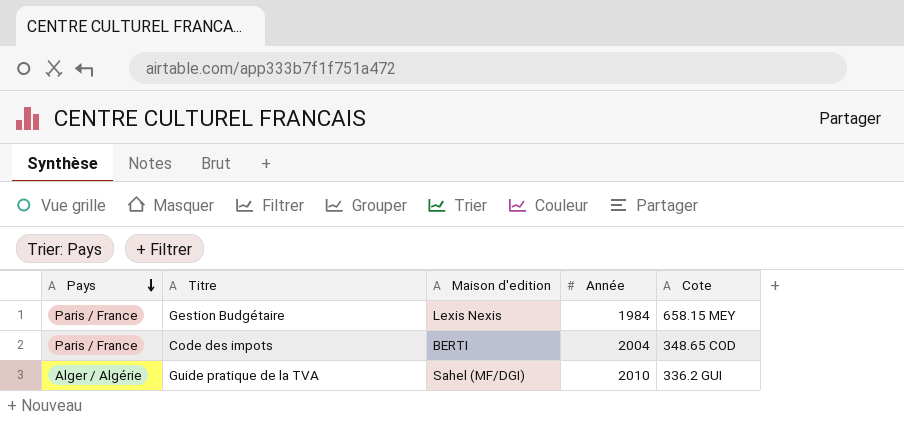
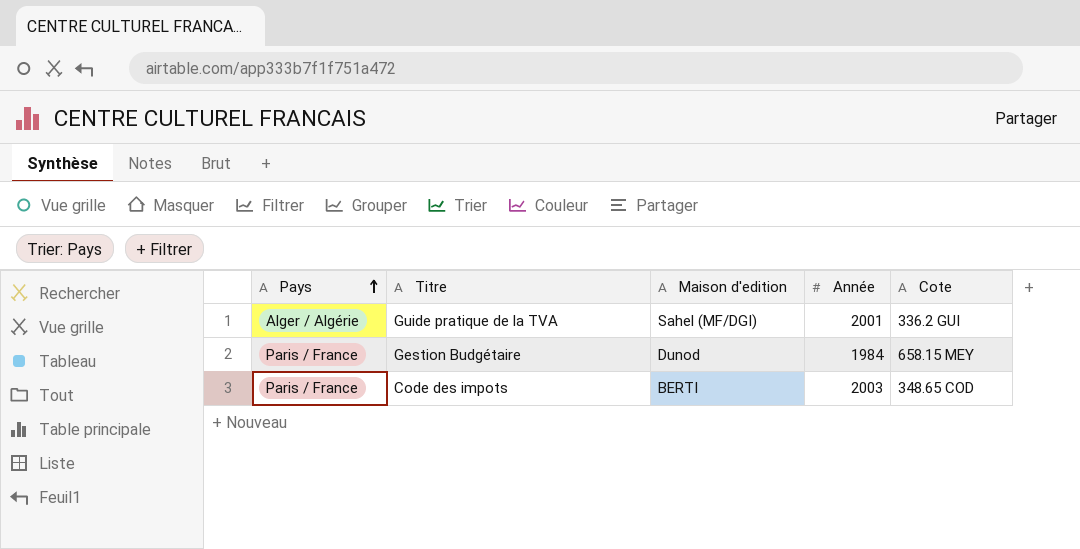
row order: Pays descending -> Pays ascending
Guide pratique de la TVA | Année: 2010 -> 2001
Gestion Budgétaire | Maison d'edition: Lexis Nexis -> Dunod
Code des impots | Année: 2004 -> 2003

